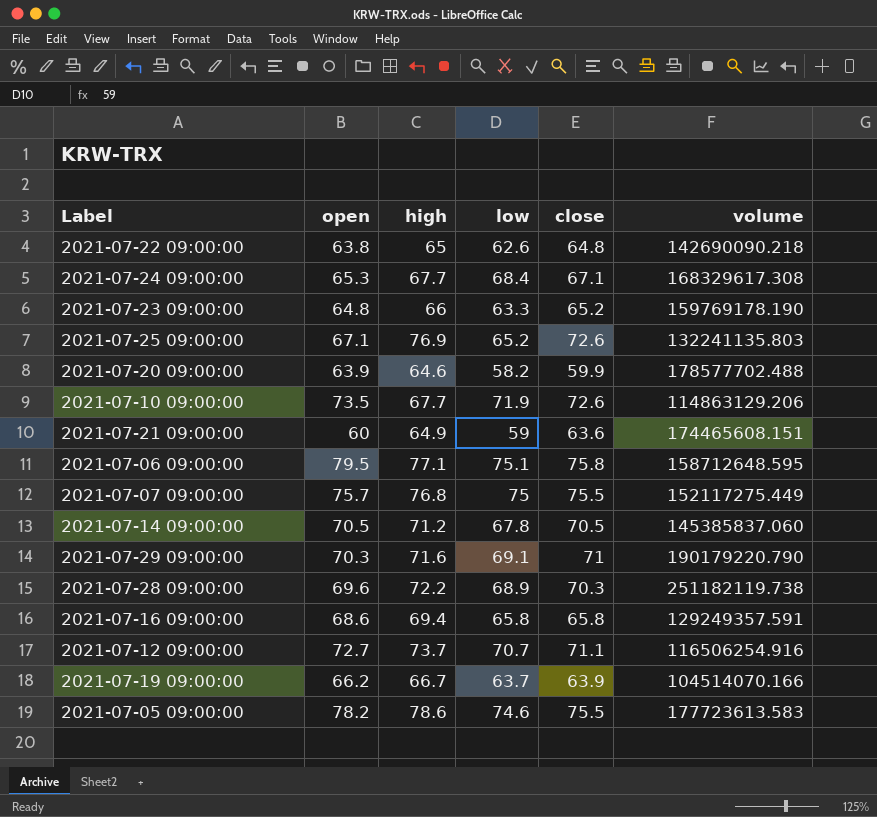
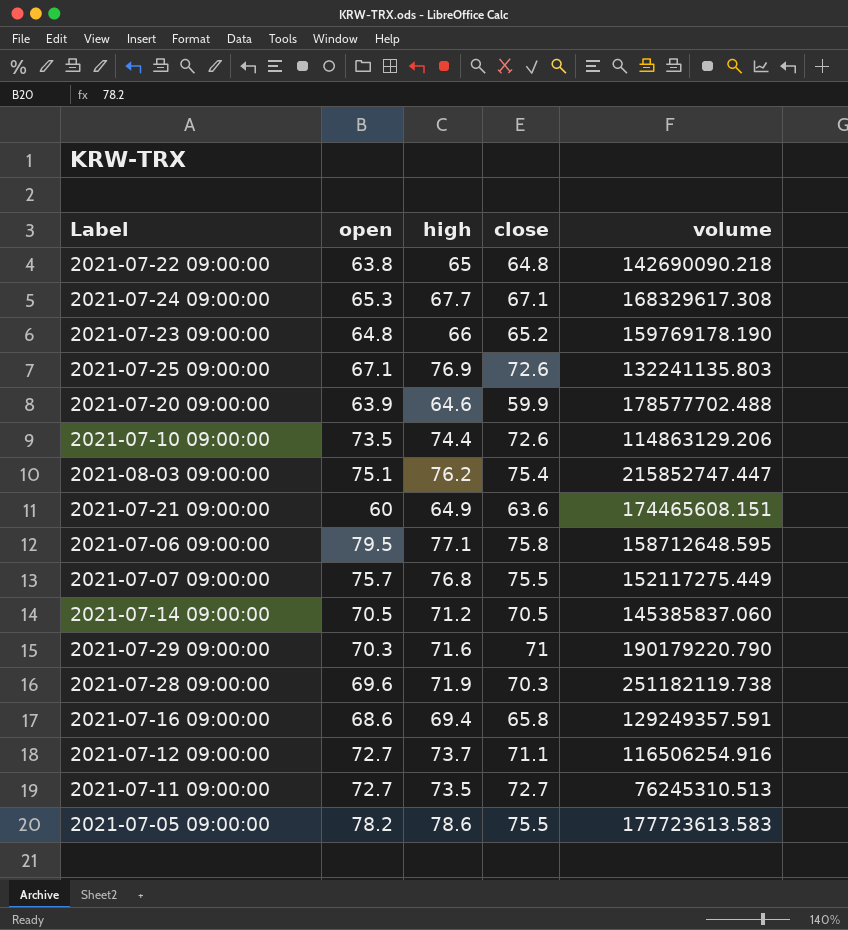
column low | position: 4 -> none
row 2021-07-19 09:00:00: 66.2 | 66.7 | 63.7 | 63.9 | 104514070.166 -> none
2021-07-10 09:00:00 | high: 67.7 -> 74.4
row 2021-08-03 09:00:00: none -> 75.1 | 76.2 | 75.4 | 215852747.447
2021-07-28 09:00:00 | high: 72.2 -> 71.9
row 2021-07-11 09:00:00: none -> 72.7 | 73.5 | 72.7 | 76245310.513

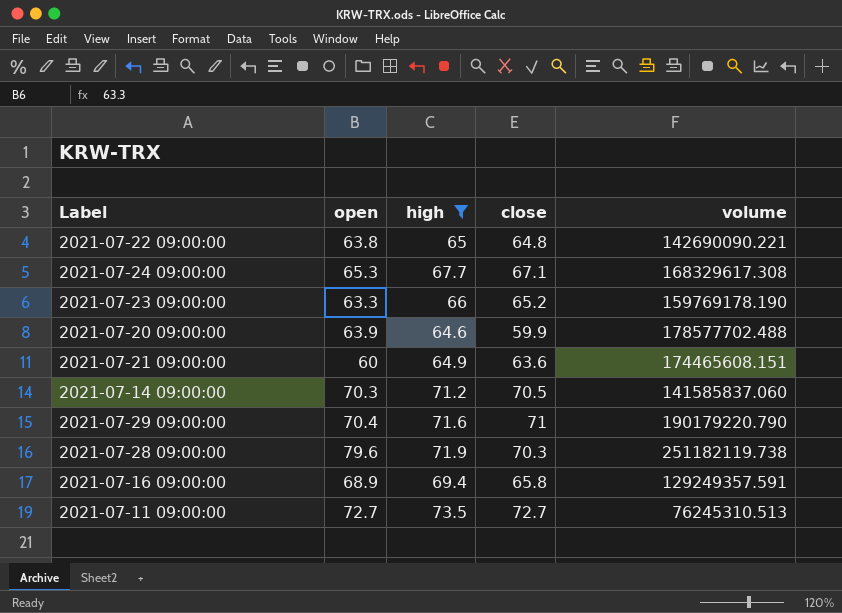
filter: none -> high <= 73.5
2021-07-22 09:00:00 | volume: 142690090.218 -> 142690090.221
2021-07-23 09:00:00 | open: 64.8 -> 63.3
2021-07-14 09:00:00 | open: 70.5 -> 70.3
2021-07-14 09:00:00 | volume: 145385837.060 -> 141585837.060
2021-07-29 09:00:00 | open: 70.3 -> 70.4
2021-07-28 09:00:00 | open: 69.6 -> 79.6
2021-07-16 09:00:00 | open: 68.6 -> 68.9

